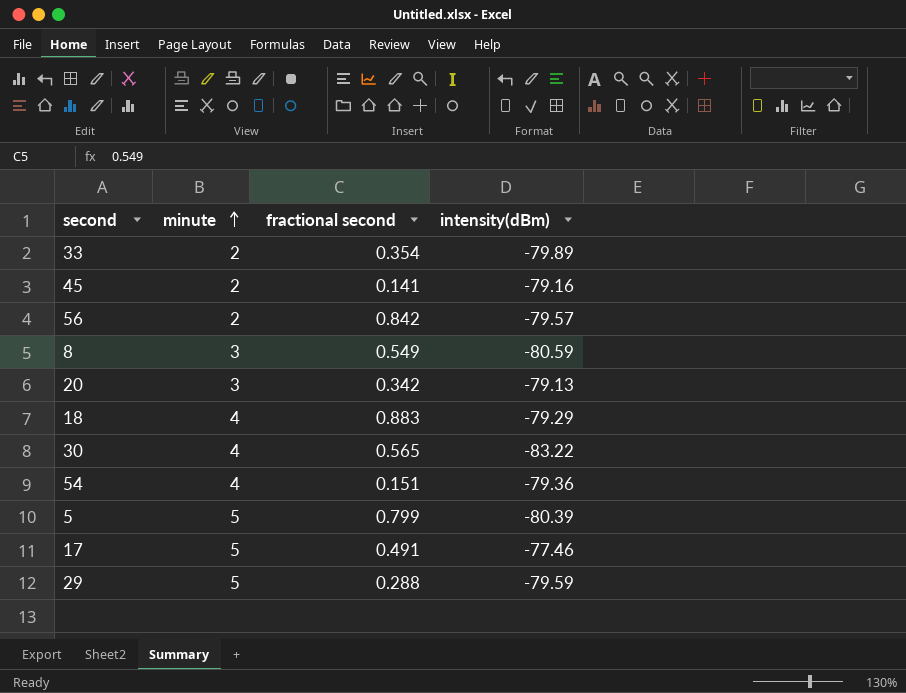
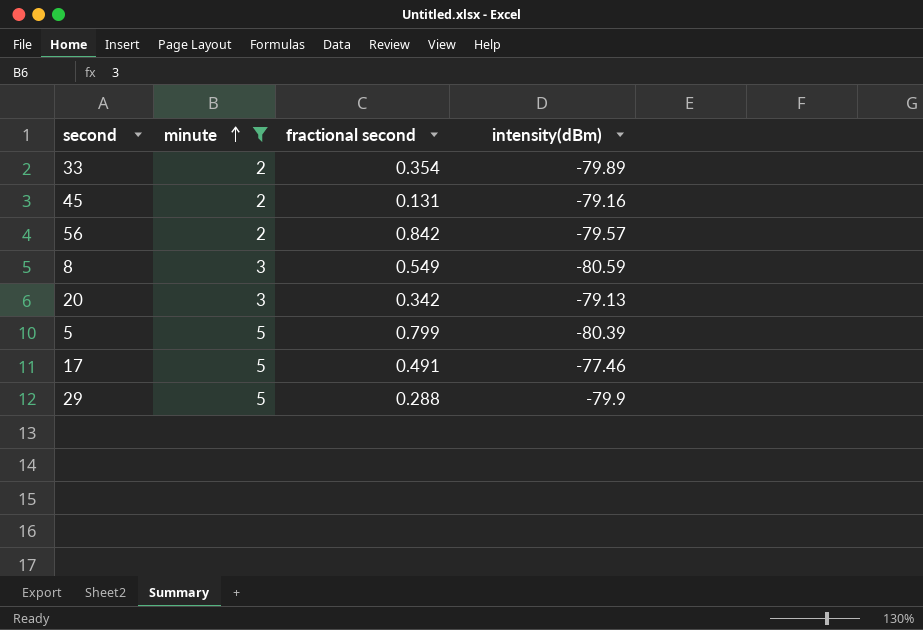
filter: none -> minute != 4
45 | fractional second: 0.141 -> 0.131
29 | intensity(dBm): -79.59 -> -79.9

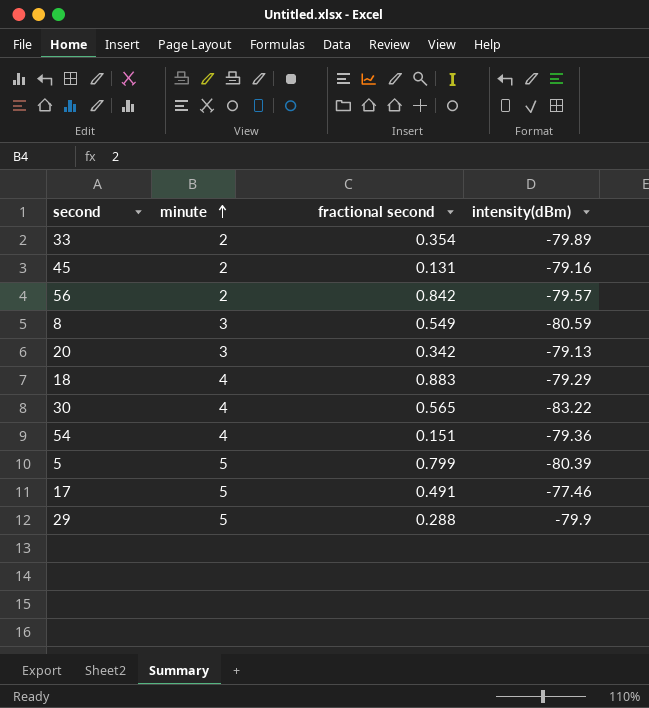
filter: minute != 4 -> none

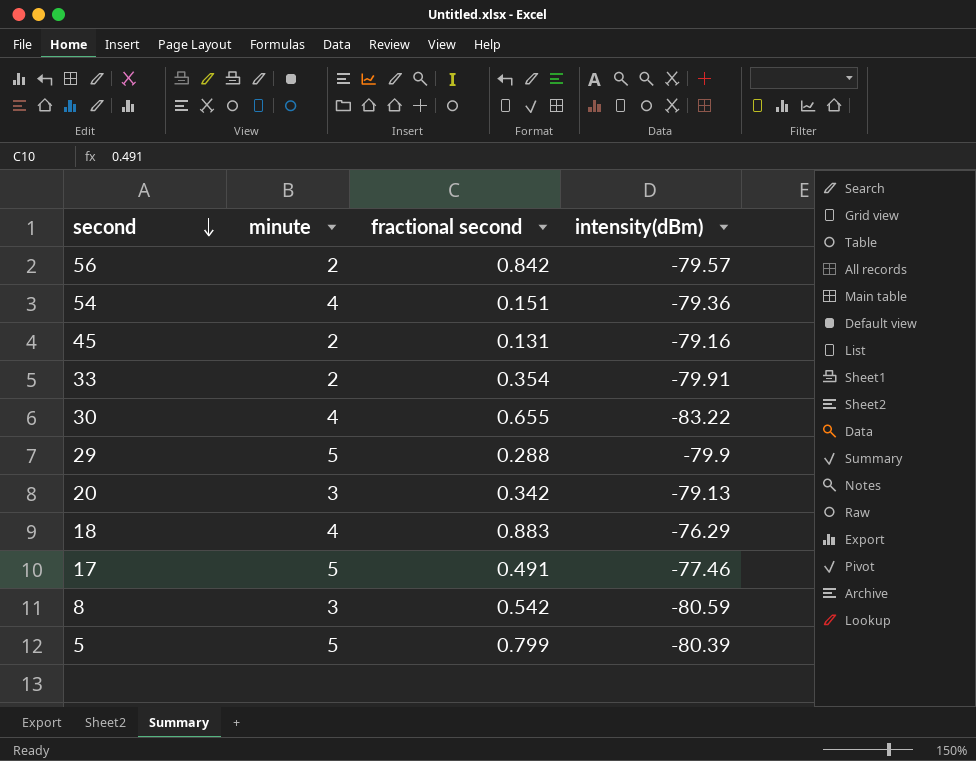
row order: minute ascending -> second descending
33 | intensity(dBm): -79.89 -> -79.91
30 | fractional second: 0.565 -> 0.655
18 | intensity(dBm): -79.29 -> -76.29
8 | fractional second: 0.549 -> 0.542

